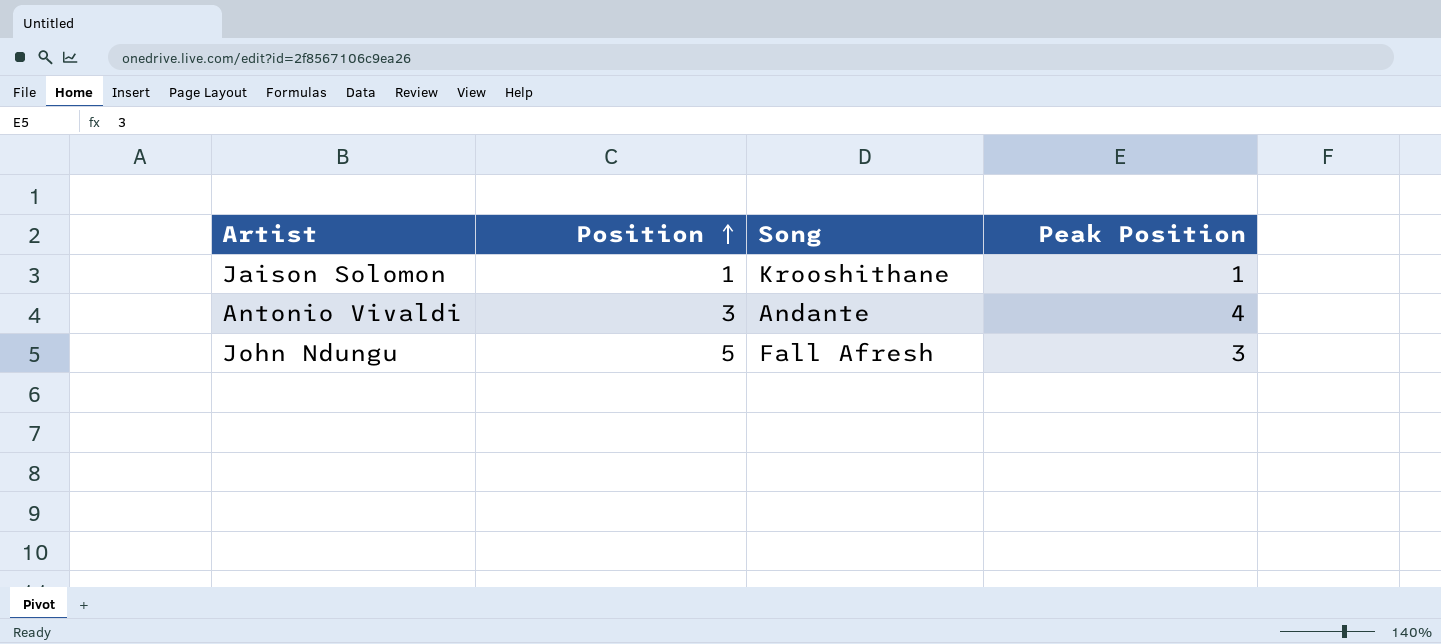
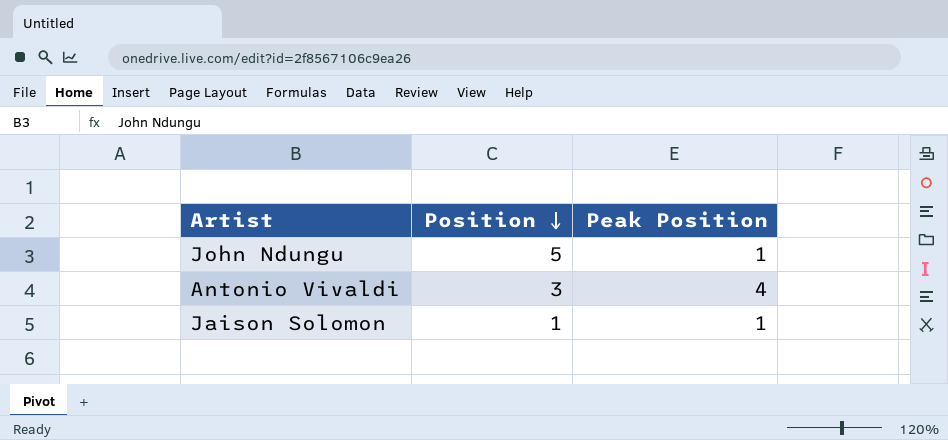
row order: Position ascending -> Position descending
column Song | position: 3 -> none
John Ndungu | Peak Position: 3 -> 1

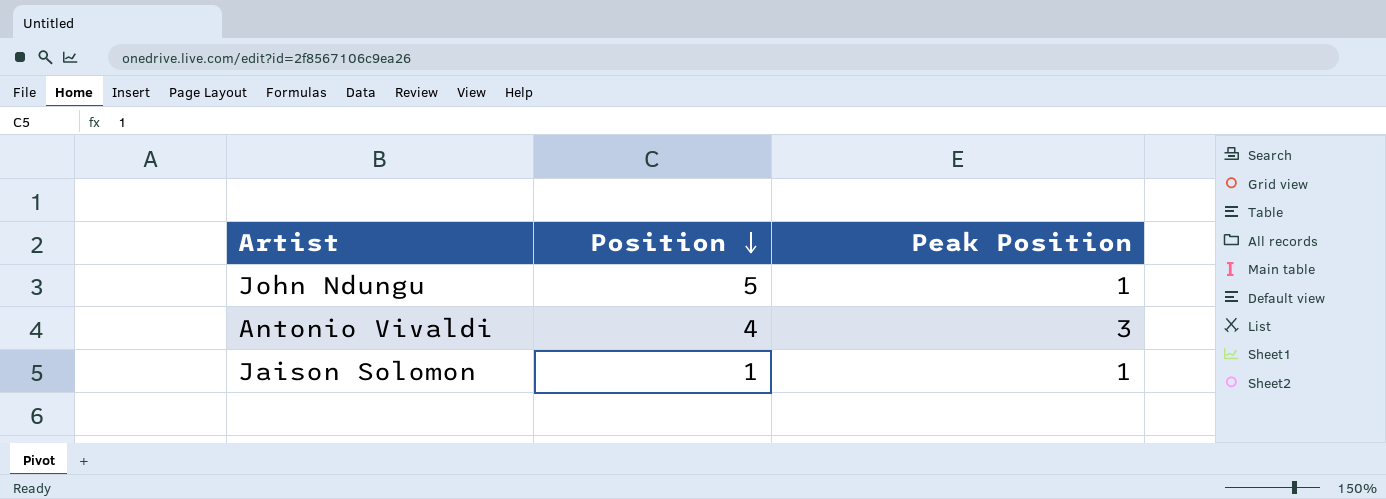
Antonio Vivaldi | Position: 3 -> 4
Antonio Vivaldi | Peak Position: 4 -> 3

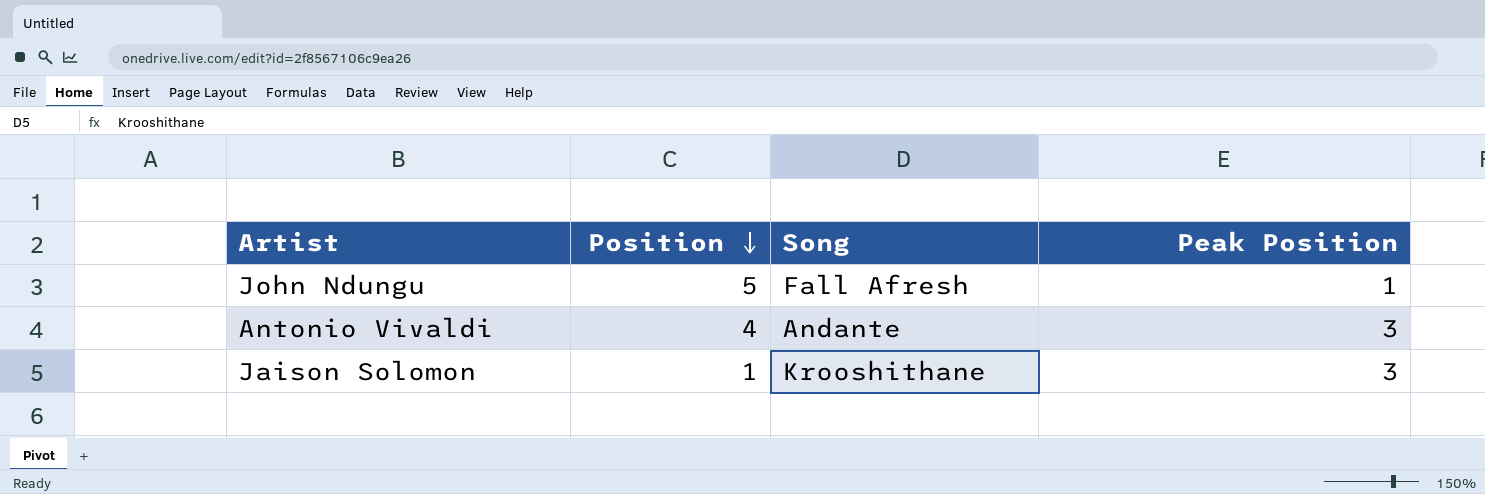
column Song | position: none -> 3
Jaison Solomon | Peak Position: 1 -> 3

